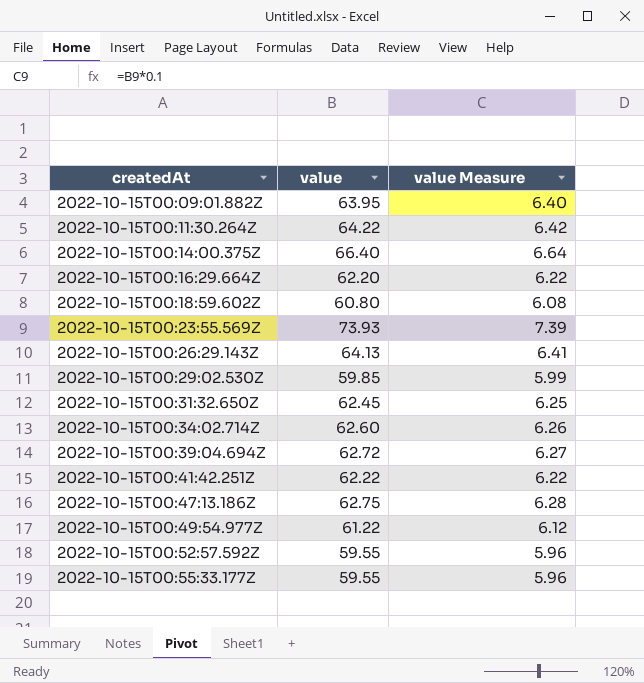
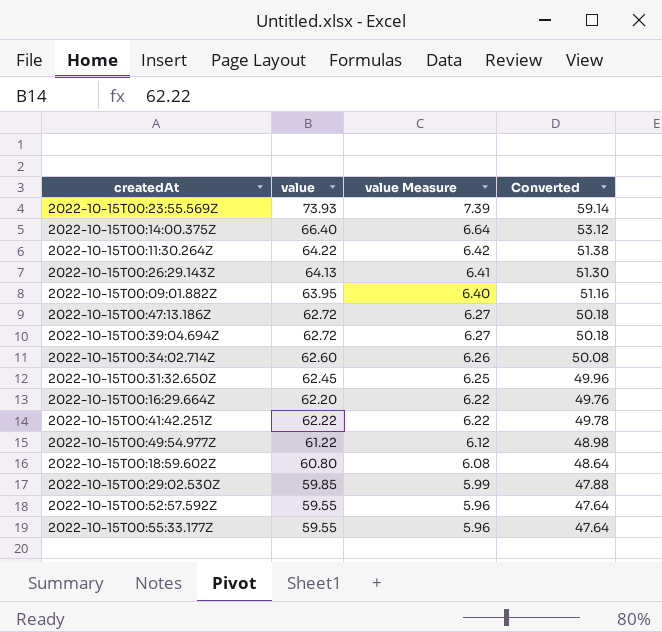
row order: createdAt ascending -> value Measure descending
column Converted | formula: none -> [value] * 0.8
2022-10-15T00:47:13.186Z | value: 62.75 -> 62.72
2022-10-15T00:47:13.186Z | value Measure: 6.28 -> 6.27

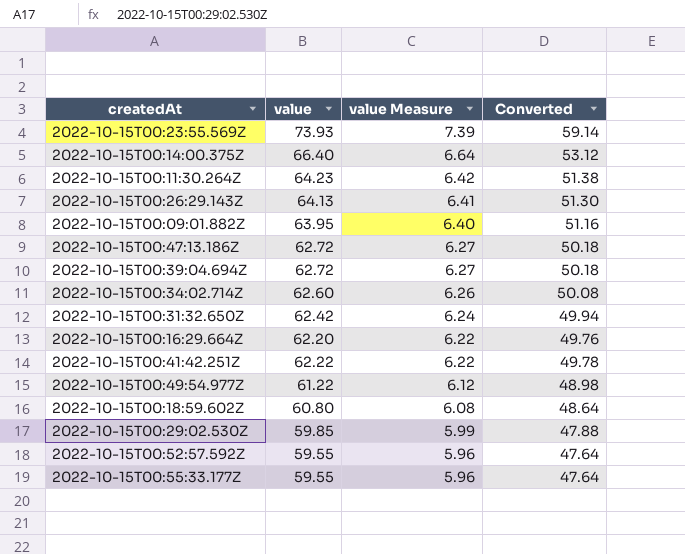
2022-10-15T00:11:30.264Z | value: 64.22 -> 64.23
2022-10-15T00:31:32.650Z | value: 62.45 -> 62.42
2022-10-15T00:31:32.650Z | value Measure: 6.25 -> 6.24
2022-10-15T00:31:32.650Z | Converted: 49.96 -> 49.94

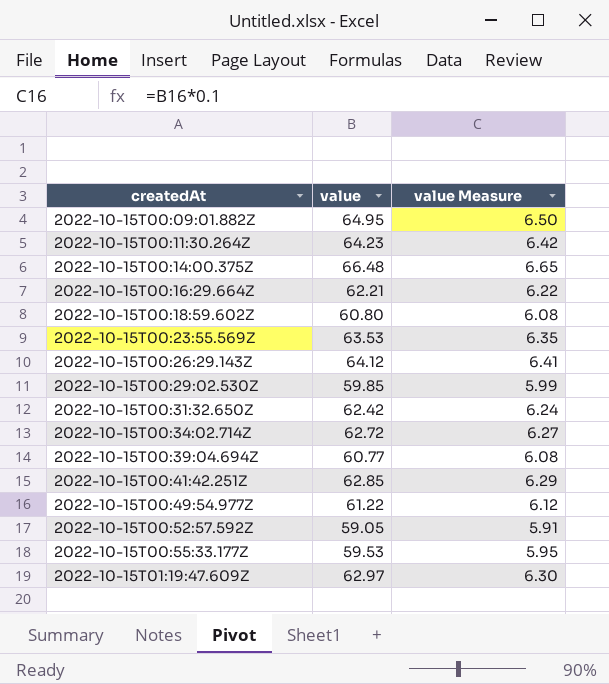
row order: value Measure descending -> createdAt ascending
column Converted | formula: [value] * 0.8 -> none
row 2022-10-15T00:47:13.186Z: 62.72 | 6.27 | 50.18 -> none
2022-10-15T00:09:01.882Z | value: 63.95 -> 64.95
2022-10-15T00:09:01.882Z | value Measure: 6.40 -> 6.50
2022-10-15T00:14:00.375Z | value: 66.40 -> 66.48
2022-10-15T00:14:00.375Z | value Measure: 6.64 -> 6.65
2022-10-15T00:16:29.664Z | value: 62.20 -> 62.21
2022-10-15T00:23:55.569Z | value: 73.93 -> 63.53
2022-10-15T00:23:55.569Z | value Measure: 7.39 -> 6.35
2022-10-15T00:26:29.143Z | value: 64.13 -> 64.12
2022-10-15T00:34:02.714Z | value: 62.60 -> 62.72
2022-10-15T00:34:02.714Z | value Measure: 6.26 -> 6.27
2022-10-15T00:39:04.694Z | value: 62.72 -> 60.77
2022-10-15T00:39:04.694Z | value Measure: 6.27 -> 6.08
2022-10-15T00:41:42.251Z | value: 62.22 -> 62.85
2022-10-15T00:41:42.251Z | value Measure: 6.22 -> 6.29
2022-10-15T00:52:57.592Z | value: 59.55 -> 59.05
2022-10-15T00:52:57.592Z | value Measure: 5.96 -> 5.91
2022-10-15T00:55:33.177Z | value: 59.55 -> 59.53
2022-10-15T00:55:33.177Z | value Measure: 5.96 -> 5.95
row 2022-10-15T01:19:47.609Z: none -> 62.97 | 6.30

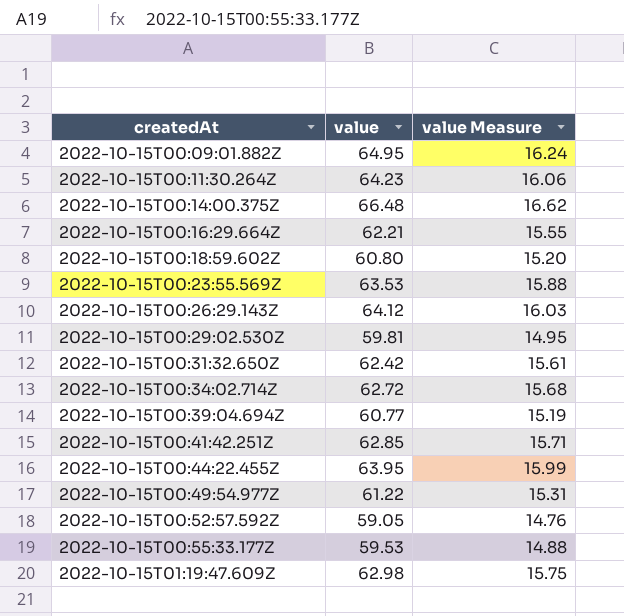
column value Measure | formula: [value] * 0.1 -> [value] * 0.25
2022-10-15T00:29:02.530Z | value: 59.85 -> 59.81
row 2022-10-15T00:44:22.455Z: none -> 63.95 | 15.99
2022-10-15T01:19:47.609Z | value: 62.97 -> 62.98

